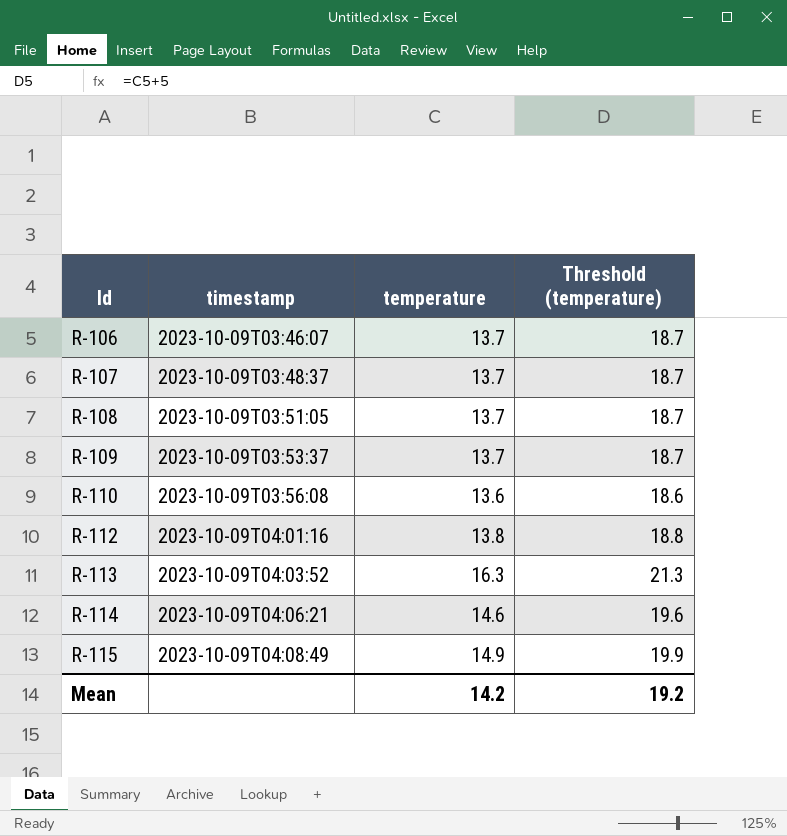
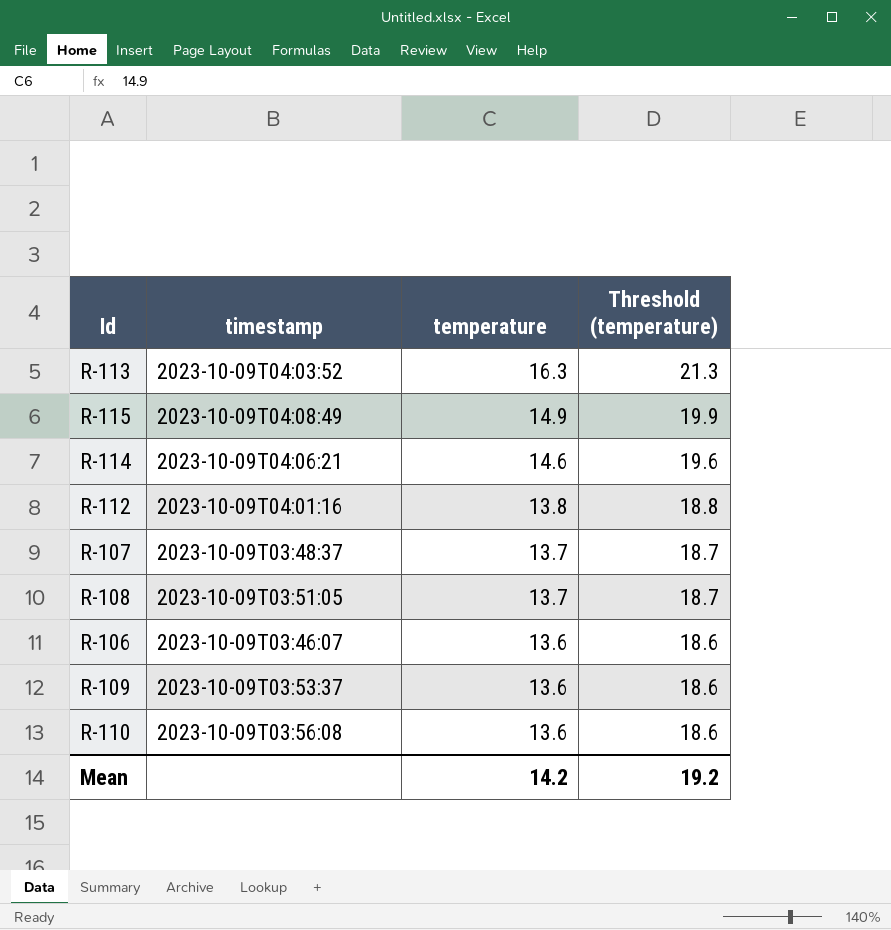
row order: Id ascending -> temperature descending
R-106 | temperature: 13.7 -> 13.6
R-106 | Threshold (temperature): 18.7 -> 18.6
R-109 | temperature: 13.7 -> 13.6
R-109 | Threshold (temperature): 18.7 -> 18.6

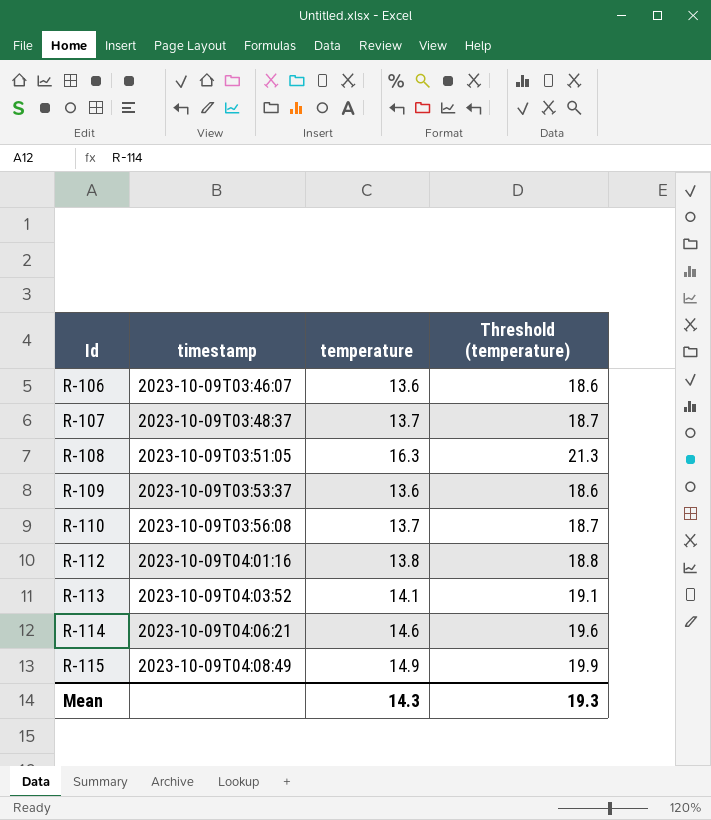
row order: temperature descending -> Id ascending
R-108 | temperature: 13.7 -> 16.3
R-108 | Threshold (temperature): 18.7 -> 21.3
R-110 | temperature: 13.6 -> 13.7
R-110 | Threshold (temperature): 18.6 -> 18.7
R-113 | temperature: 16.3 -> 14.1
R-113 | Threshold (temperature): 21.3 -> 19.1
Mean | temperature: 14.2 -> 14.3
Mean | Threshold (temperature): 19.2 -> 19.3

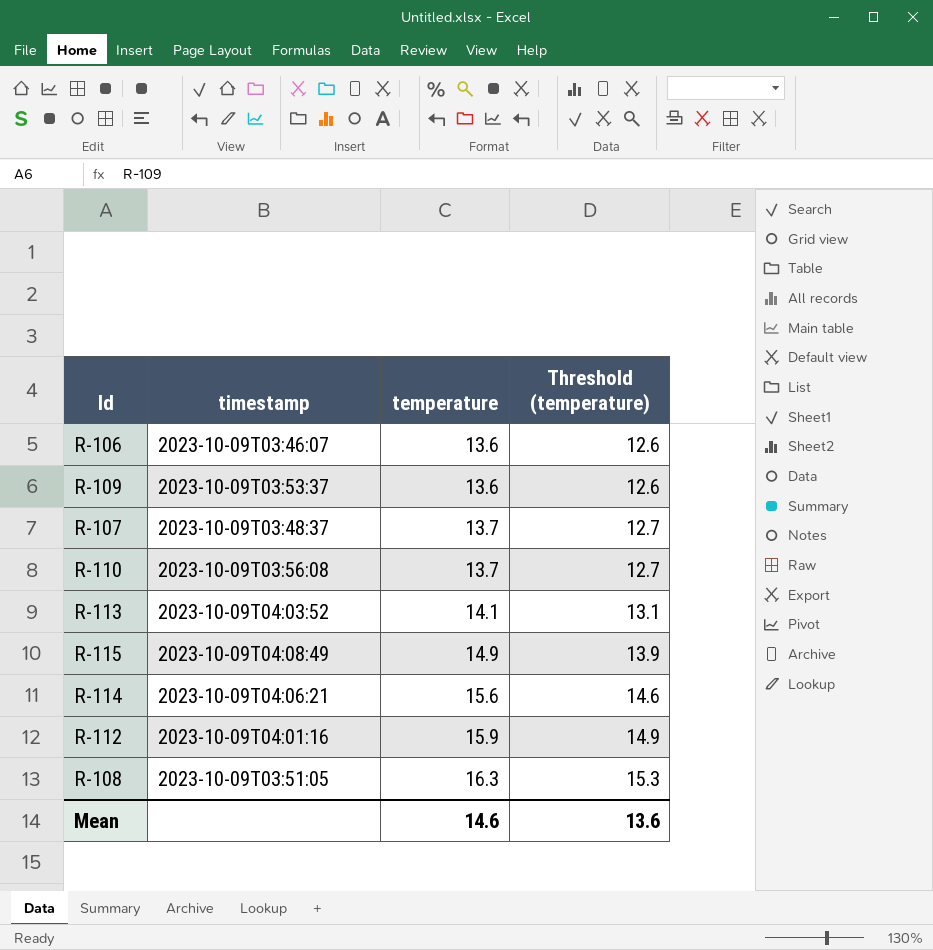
row order: Id ascending -> temperature ascending
column Threshold (temperature) | formula: [temperature] + 5 -> [temperature] - 1
R-114 | temperature: 14.6 -> 15.6
R-112 | temperature: 13.8 -> 15.9
Mean | temperature: 14.3 -> 14.6
Mean | Threshold (temperature): 19.3 -> 13.6

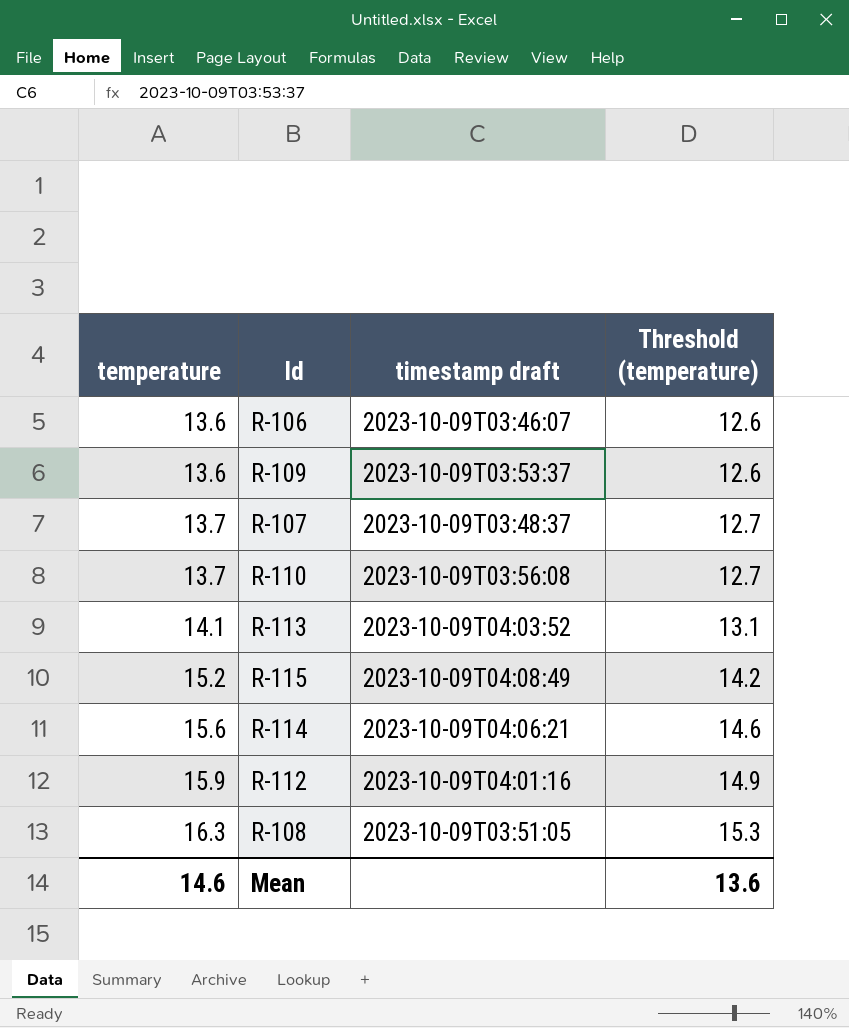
column temperature | position: 3 -> 1
column name: timestamp -> timestamp draft
R-115 | temperature: 14.9 -> 15.2
R-115 | Threshold (temperature): 13.9 -> 14.2

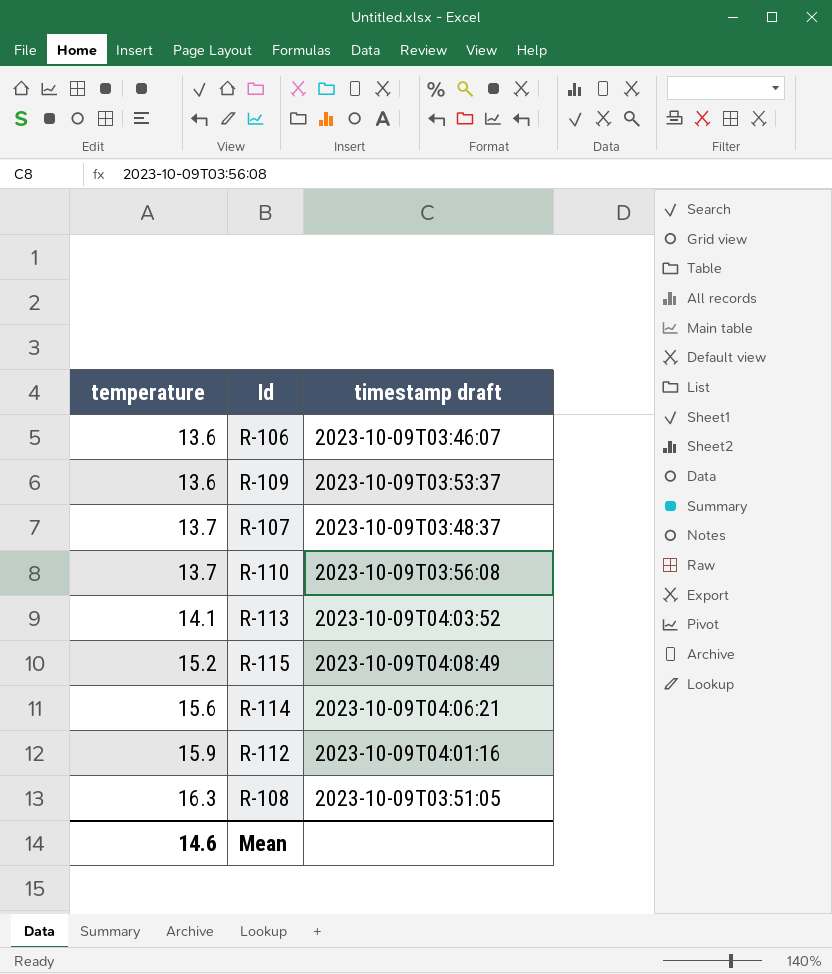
column Threshold (temperature) | formula: [temperature] - 1 -> none

